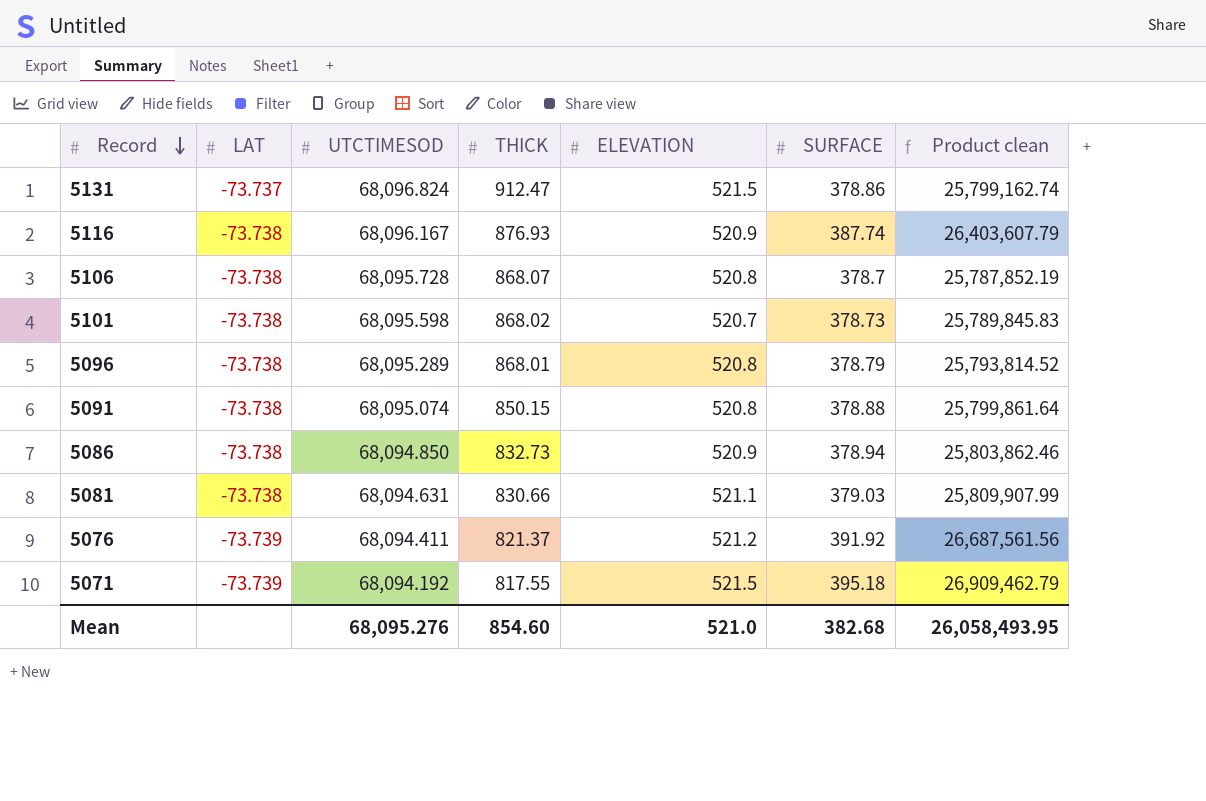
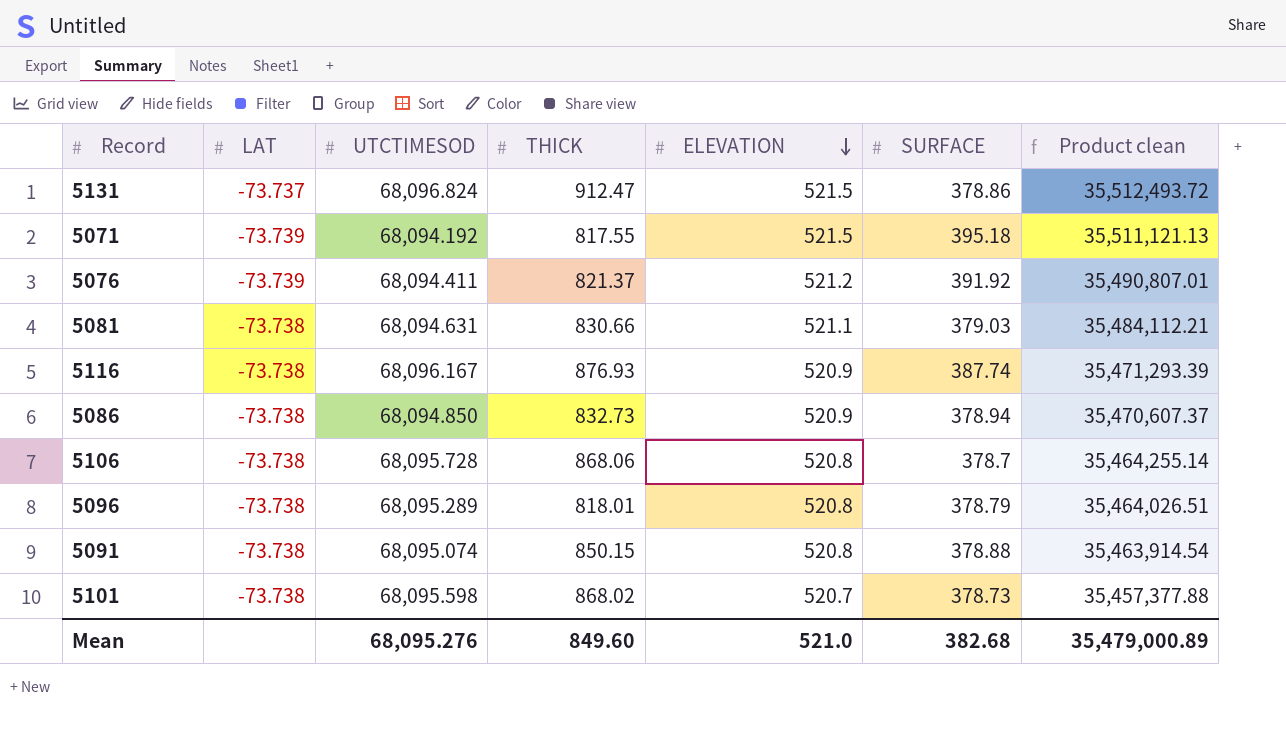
row order: Record descending -> ELEVATION descending
column Product clean | formula: [UTCTIMESOD] * [SURFACE] -> [UTCTIMESOD] * [ELEVATION]
5106 | THICK: 868.07 -> 868.06
5096 | THICK: 868.01 -> 818.01
Mean | THICK: 854.60 -> 849.60
Mean | Product clean: 26,058,493.95 -> 35,479,000.89

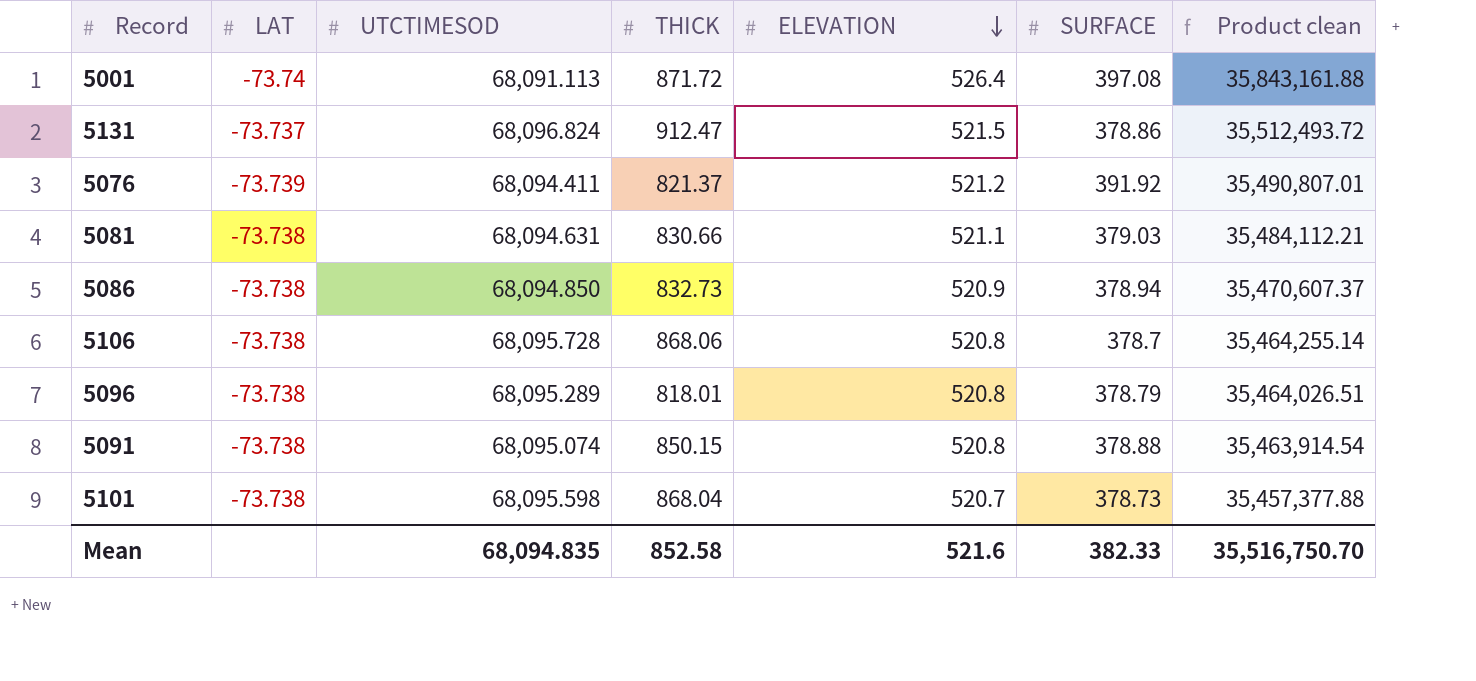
row 5071: -73.739 | 68,094.192 | 817.55 | 521.5 | 395.18 | 35,511,121.13 -> none
row 5116: -73.738 | 68,096.167 | 876.93 | 520.9 | 387.74 | 35,471,293.39 -> none
row 5001: none -> -73.74 | 68,091.113 | 871.72 | 526.4 | 397.08 | 35,843,161.88
5101 | THICK: 868.02 -> 868.04
Mean | UTCTIMESOD: 68,095.276 -> 68,094.835
Mean | THICK: 849.60 -> 852.58
Mean | ELEVATION: 521.0 -> 521.6
Mean | SURFACE: 382.68 -> 382.33
Mean | Product clean: 35,479,000.89 -> 35,516,750.70

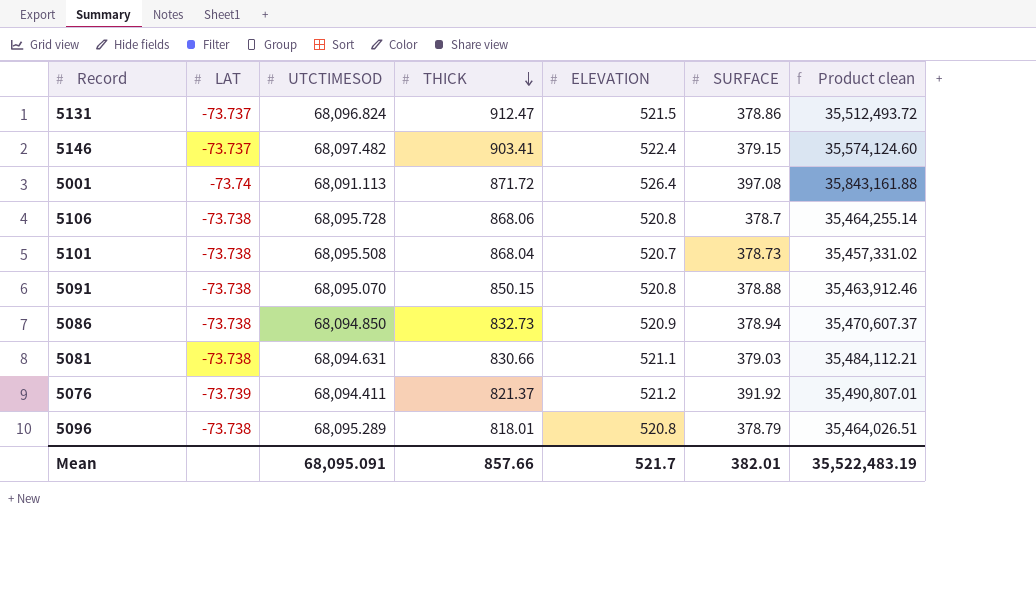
row order: ELEVATION descending -> THICK descending
row 5146: none -> -73.737 | 68,097.482 | 903.41 | 522.4 | 379.15 | 35,574,124.60
5101 | UTCTIMESOD: 68,095.598 -> 68,095.508
5101 | Product clean: 35,457,377.88 -> 35,457,331.02
5091 | UTCTIMESOD: 68,095.074 -> 68,095.070
5091 | Product clean: 35,463,914.54 -> 35,463,912.46
Mean | UTCTIMESOD: 68,094.835 -> 68,095.091
Mean | THICK: 852.58 -> 857.66
Mean | ELEVATION: 521.6 -> 521.7
Mean | SURFACE: 382.33 -> 382.01
Mean | Product clean: 35,516,750.70 -> 35,522,483.19

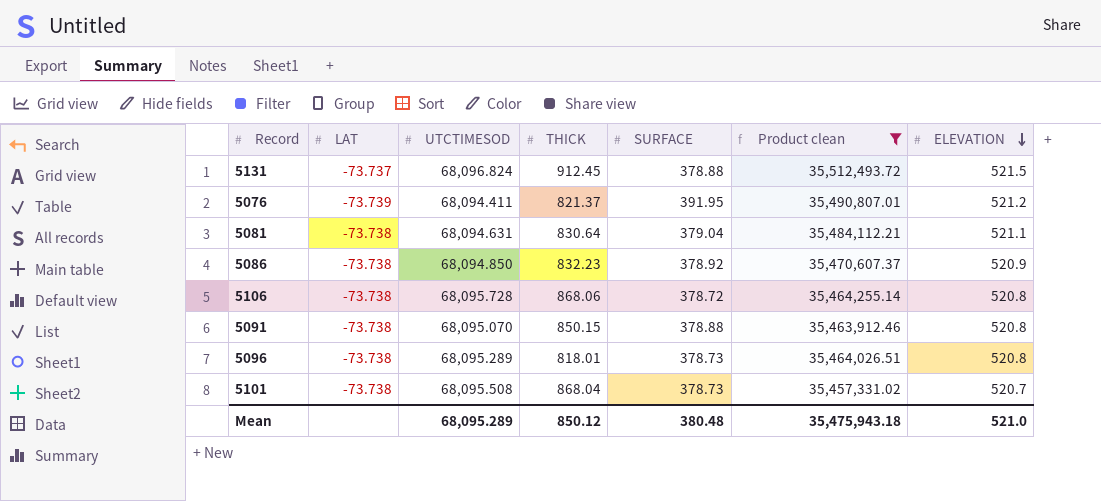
filter: none -> Product clean <= 35,512,493.72
row order: THICK descending -> ELEVATION descending
column ELEVATION | position: 5 -> 7
5131 | THICK: 912.47 -> 912.45
5131 | SURFACE: 378.86 -> 378.88
5076 | SURFACE: 391.92 -> 391.95
5081 | THICK: 830.66 -> 830.64
5081 | SURFACE: 379.03 -> 379.04
5086 | THICK: 832.73 -> 832.23
5086 | SURFACE: 378.94 -> 378.92
5106 | SURFACE: 378.7 -> 378.72
5096 | SURFACE: 378.79 -> 378.73
Mean | UTCTIMESOD: 68,095.091 -> 68,095.289
Mean | THICK: 857.66 -> 850.12
Mean | SURFACE: 382.01 -> 380.48
Mean | Product clean: 35,522,483.19 -> 35,475,943.18
Mean | ELEVATION: 521.7 -> 521.0

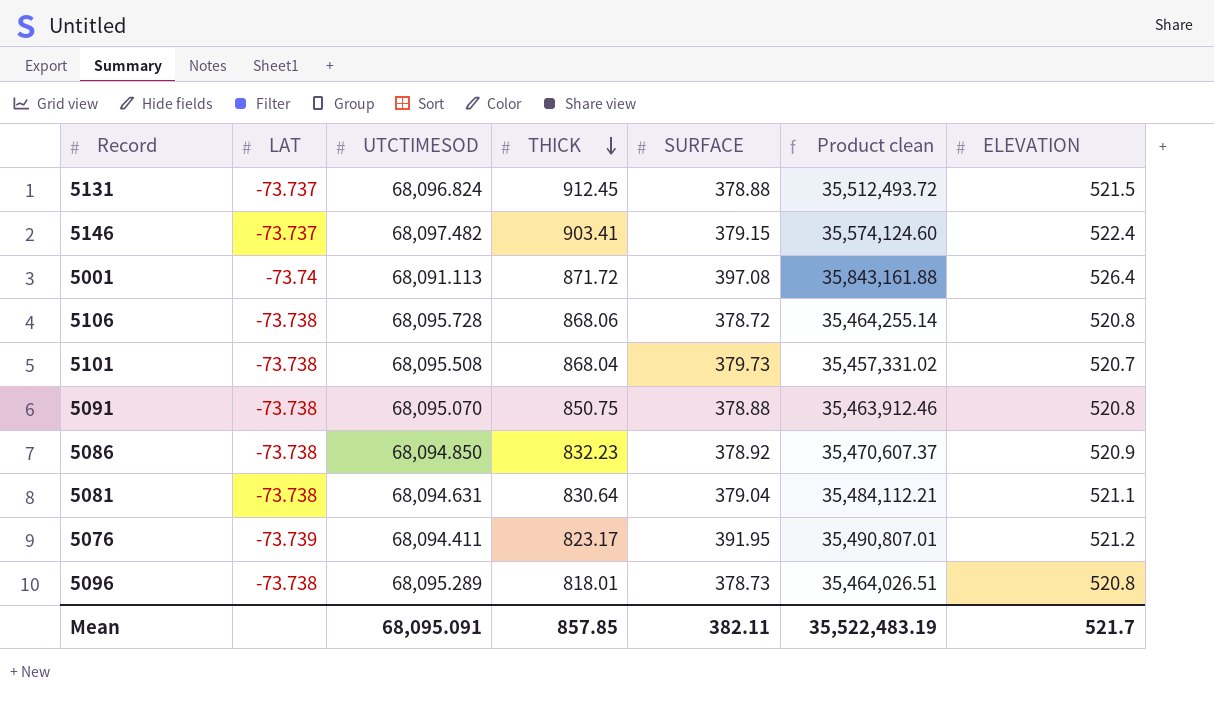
filter: Product clean <= 35,512,493.72 -> none
row order: ELEVATION descending -> THICK descending
5101 | SURFACE: 378.73 -> 379.73
5091 | THICK: 850.15 -> 850.75
5076 | THICK: 821.37 -> 823.17
Mean | UTCTIMESOD: 68,095.289 -> 68,095.091
Mean | THICK: 850.12 -> 857.85
Mean | SURFACE: 380.48 -> 382.11
Mean | Product clean: 35,475,943.18 -> 35,522,483.19
Mean | ELEVATION: 521.0 -> 521.7

